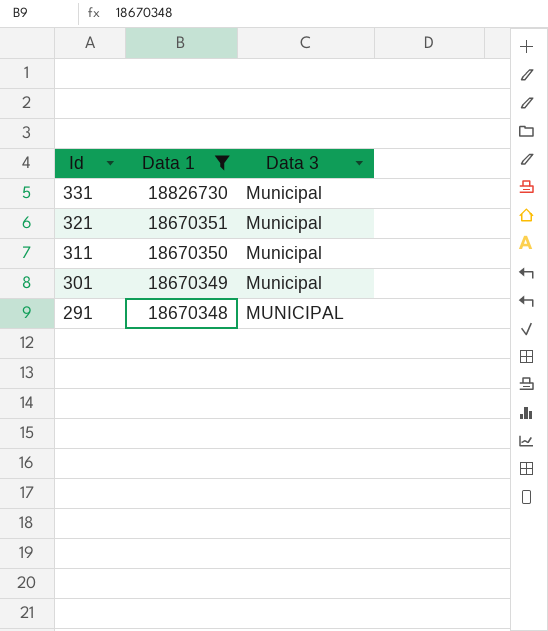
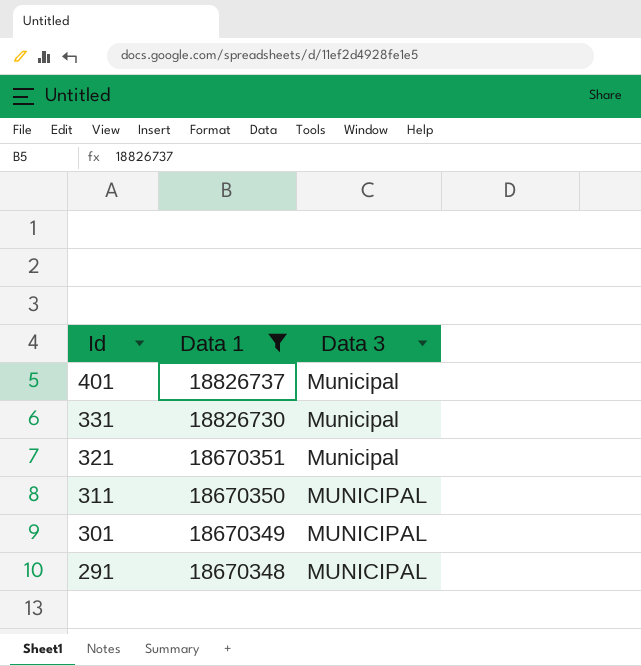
row 401: none -> 18826737 | Municipal
311 | Data 3: Municipal -> MUNICIPAL
301 | Data 3: Municipal -> MUNICIPAL

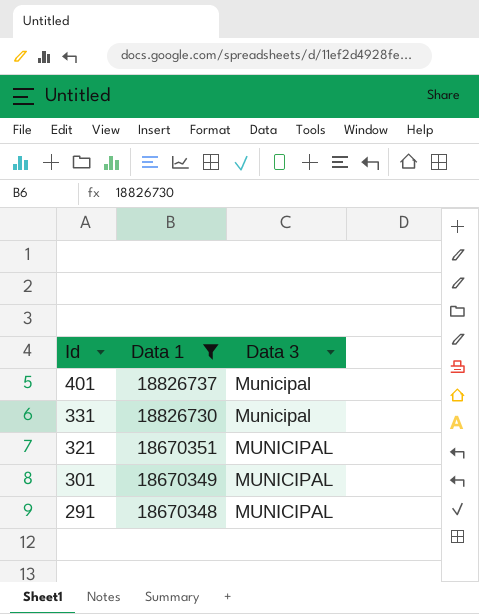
row 311: 18670350 | MUNICIPAL -> none
321 | Data 3: Municipal -> MUNICIPAL

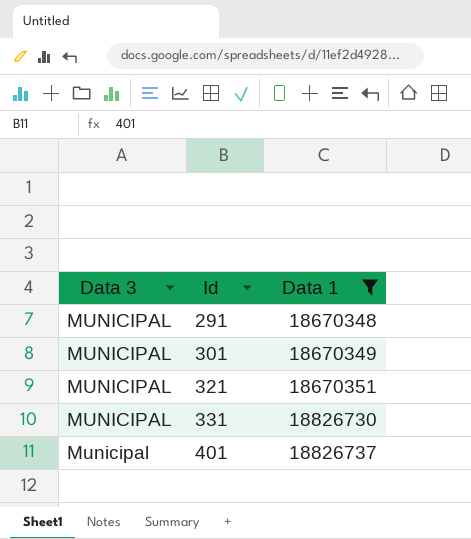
row order: Id descending -> Id ascending
column Data 3 | position: 3 -> 1
331 | Data 3: Municipal -> MUNICIPAL

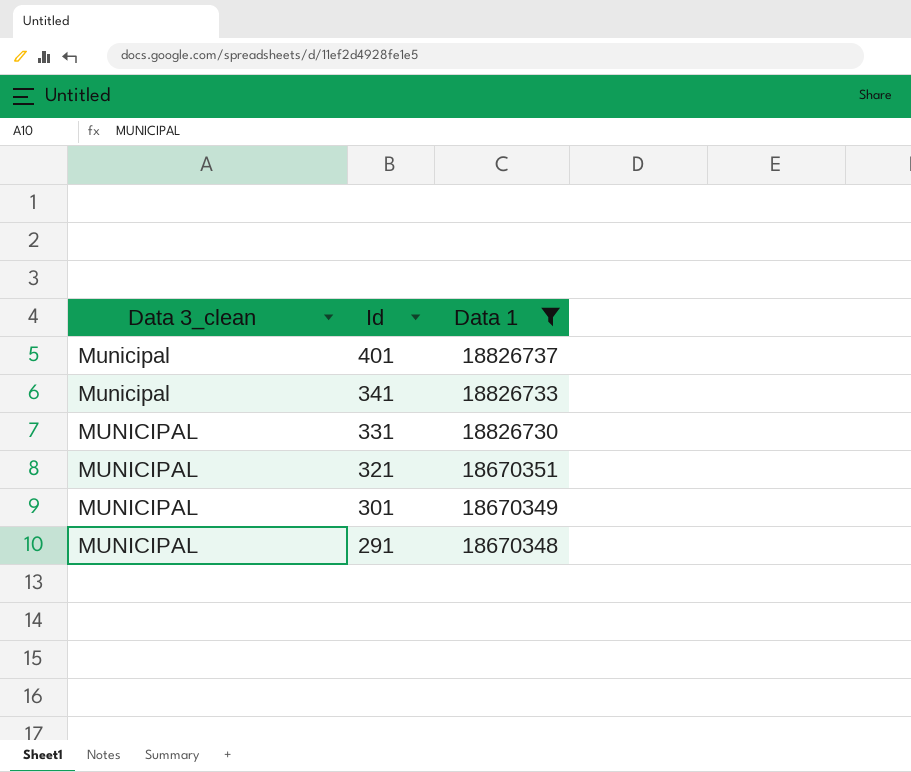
row order: Id ascending -> Id descending
column name: Data 3 -> Data 3_clean
row 341: none -> Municipal | 18826733

